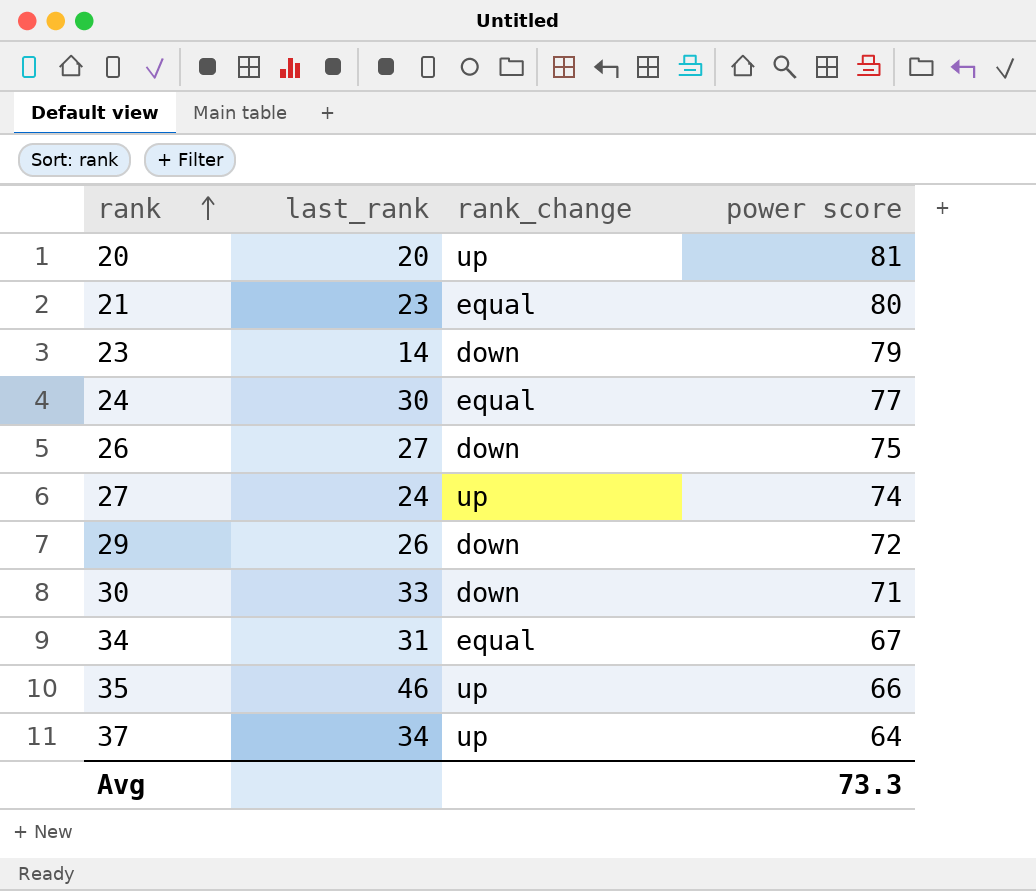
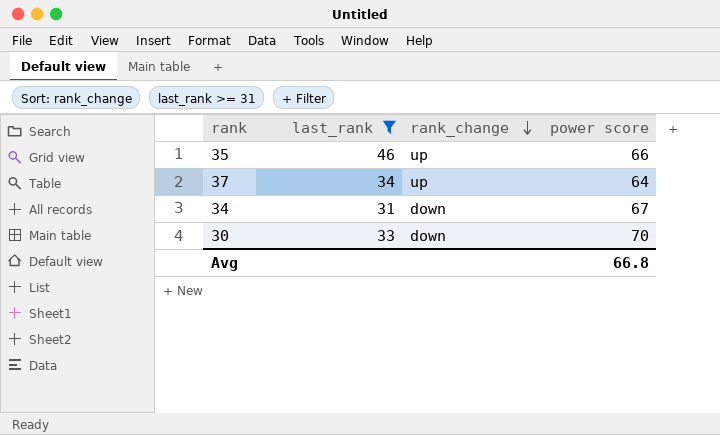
filter: none -> last_rank >= 31
row order: rank ascending -> rank_change descending
34 | rank_change: equal -> down
30 | power score: 71 -> 70
Avg | power score: 73.3 -> 66.8

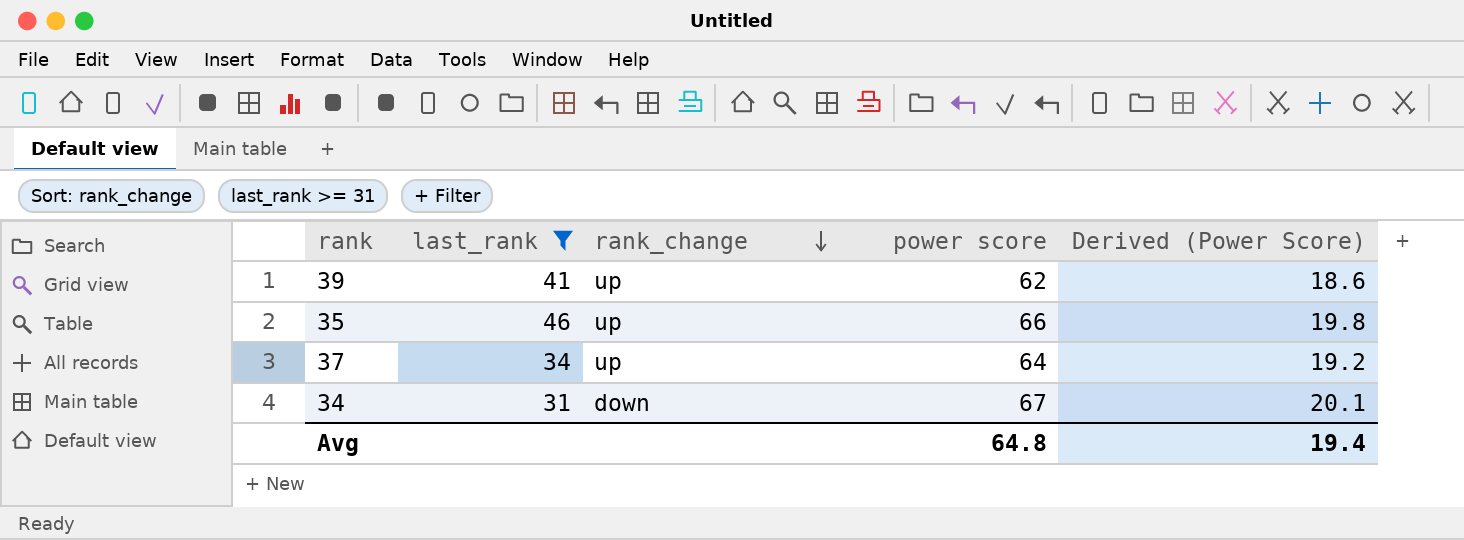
column Derived (Power Score) | formula: none -> [power score] * 0.3
row 30: 33 | down | 70 -> none
row 39: none -> 41 | up | 62 | 18.6
Avg | power score: 66.8 -> 64.8

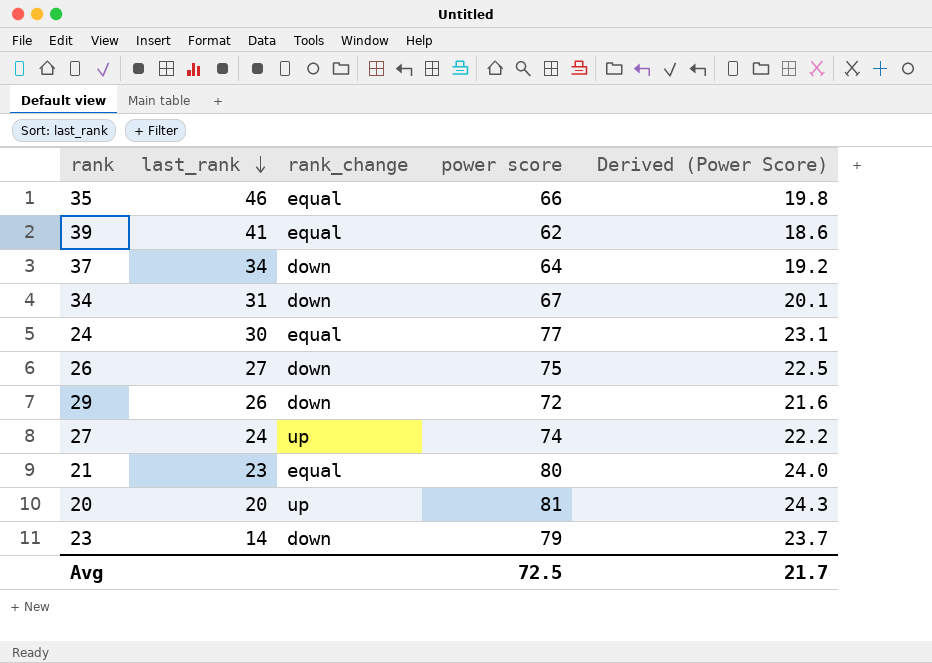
filter: last_rank >= 31 -> none
row order: rank_change descending -> last_rank descending
35 | rank_change: up -> equal
39 | rank_change: up -> equal
37 | rank_change: up -> down
Avg | power score: 64.8 -> 72.5
Avg | Derived (Power Score): 19.4 -> 21.7

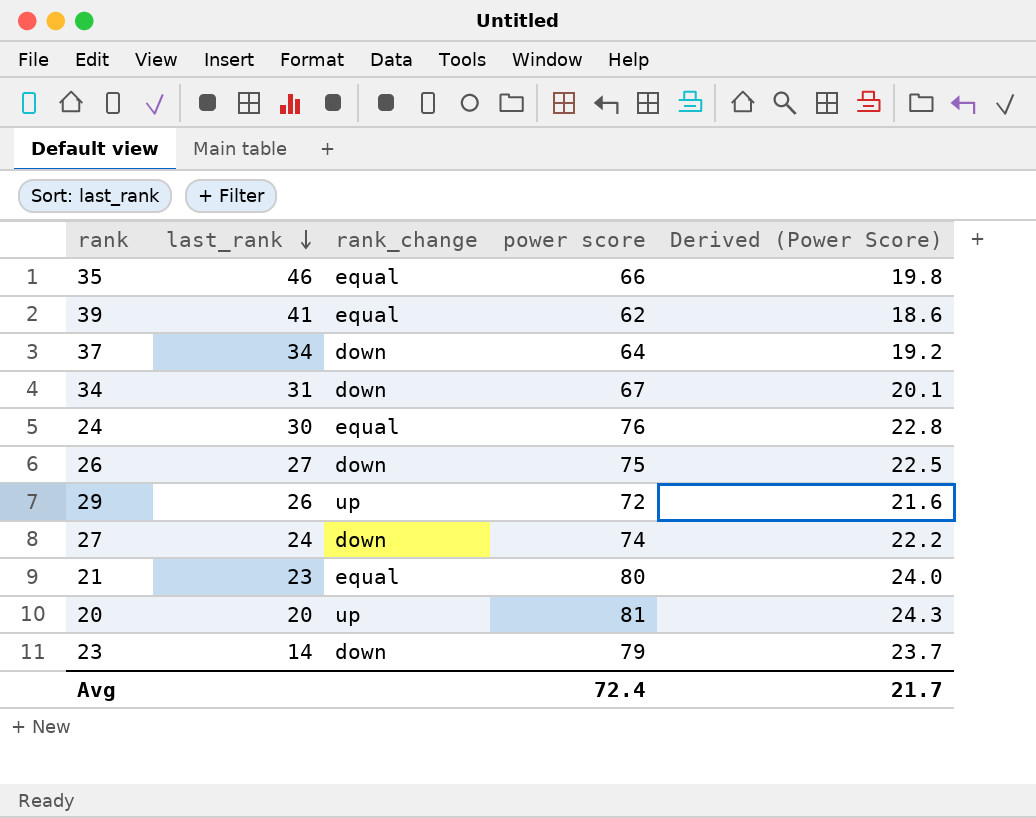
24 | power score: 77 -> 76
24 | Derived (Power Score): 23.1 -> 22.8
29 | rank_change: down -> up
27 | rank_change: up -> down
Avg | power score: 72.5 -> 72.4

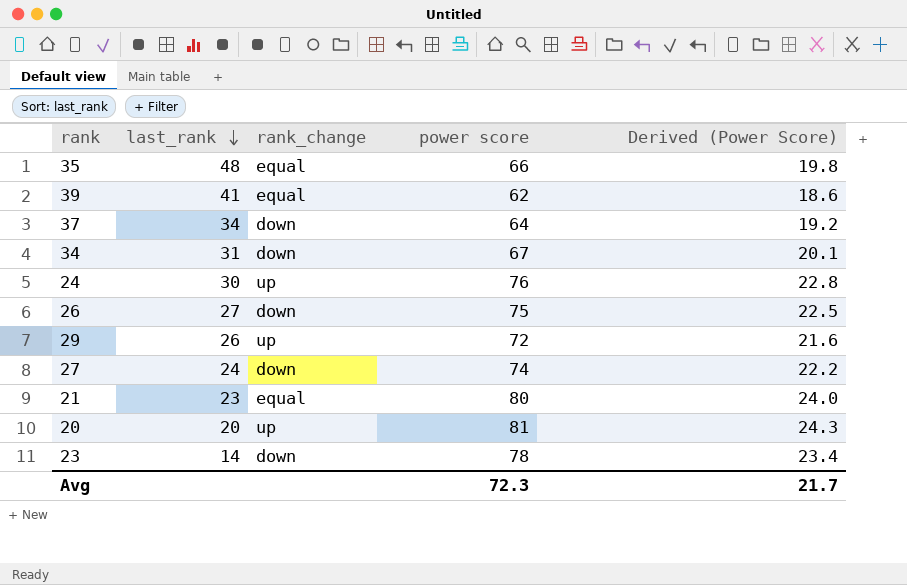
35 | last_rank: 46 -> 48
24 | rank_change: equal -> up
23 | power score: 79 -> 78
23 | Derived (Power Score): 23.7 -> 23.4
Avg | power score: 72.4 -> 72.3

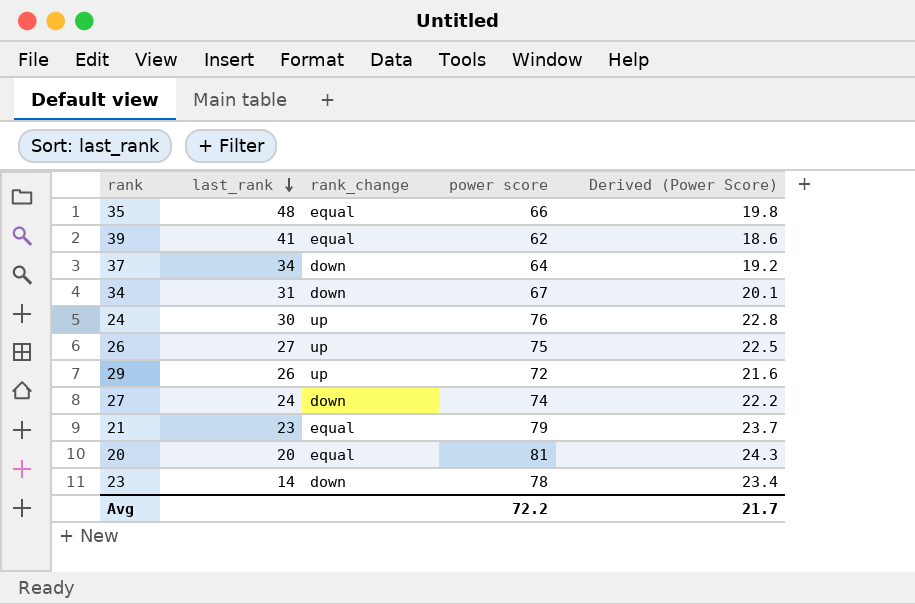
26 | rank_change: down -> up
21 | power score: 80 -> 79
21 | Derived (Power Score): 24.0 -> 23.7
20 | rank_change: up -> equal
Avg | power score: 72.3 -> 72.2

